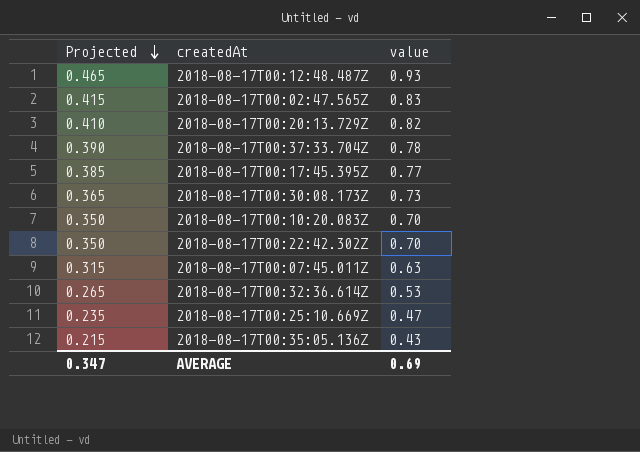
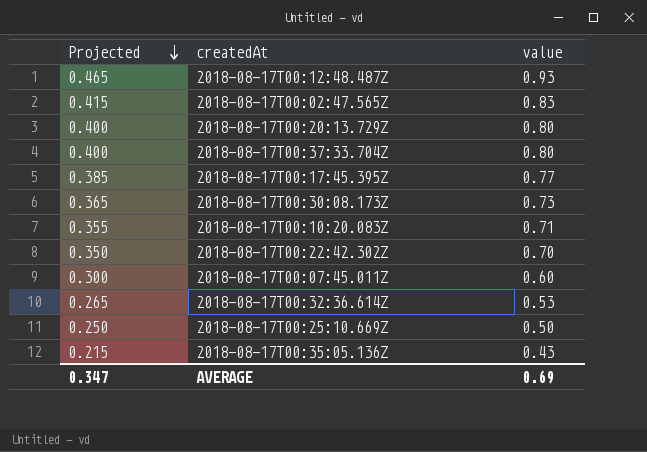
2018-08-17T00:20:13.729Z | Projected: 0.410 -> 0.400
2018-08-17T00:20:13.729Z | value: 0.82 -> 0.80
2018-08-17T00:37:33.704Z | Projected: 0.390 -> 0.400
2018-08-17T00:37:33.704Z | value: 0.78 -> 0.80
2018-08-17T00:10:20.083Z | Projected: 0.350 -> 0.355
2018-08-17T00:10:20.083Z | value: 0.70 -> 0.71
2018-08-17T00:07:45.011Z | Projected: 0.315 -> 0.300
2018-08-17T00:07:45.011Z | value: 0.63 -> 0.60
2018-08-17T00:25:10.669Z | Projected: 0.235 -> 0.250
2018-08-17T00:25:10.669Z | value: 0.47 -> 0.50

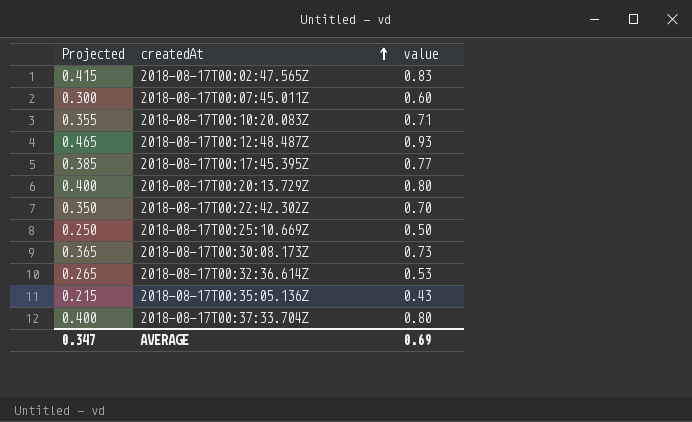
row order: Projected descending -> createdAt ascending

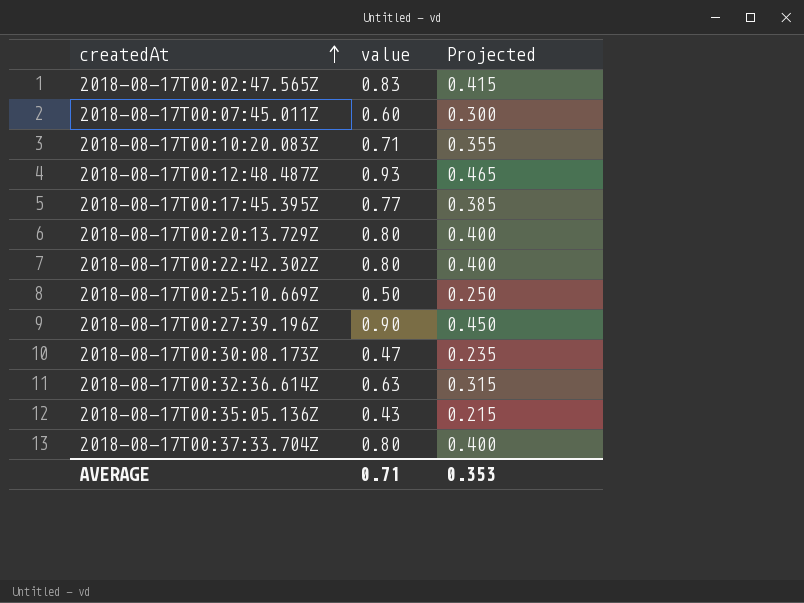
column Projected | position: 1 -> 3
2018-08-17T00:22:42.302Z | value: 0.70 -> 0.80
2018-08-17T00:22:42.302Z | Projected: 0.350 -> 0.400
row 2018-08-17T00:27:39.196Z: none -> 0.90 | 0.450
2018-08-17T00:30:08.173Z | value: 0.73 -> 0.47
2018-08-17T00:30:08.173Z | Projected: 0.365 -> 0.235
2018-08-17T00:32:36.614Z | value: 0.53 -> 0.63
2018-08-17T00:32:36.614Z | Projected: 0.265 -> 0.315
AVERAGE | value: 0.69 -> 0.71
AVERAGE | Projected: 0.347 -> 0.353

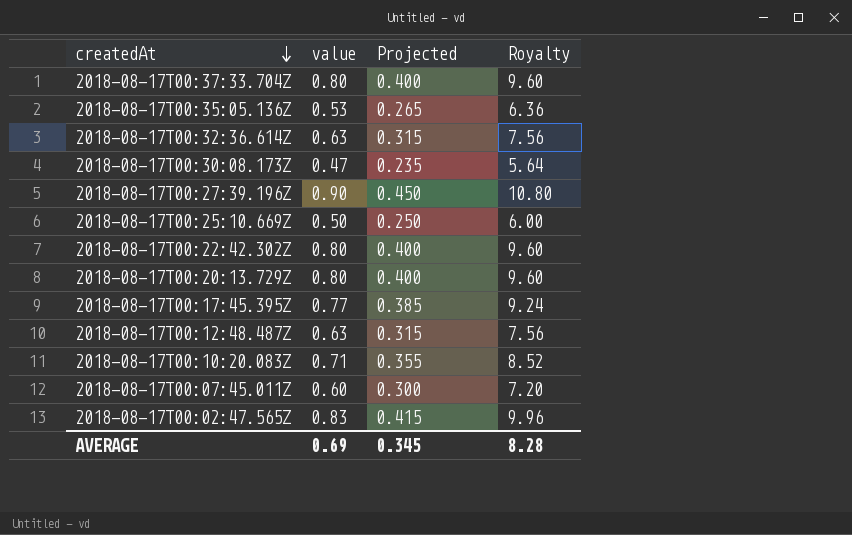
row order: createdAt ascending -> createdAt descending
column Royalty | formula: none -> [value] * 12
2018-08-17T00:35:05.136Z | value: 0.43 -> 0.53
2018-08-17T00:35:05.136Z | Projected: 0.215 -> 0.265
2018-08-17T00:12:48.487Z | value: 0.93 -> 0.63
2018-08-17T00:12:48.487Z | Projected: 0.465 -> 0.315
AVERAGE | value: 0.71 -> 0.69
AVERAGE | Projected: 0.353 -> 0.345

